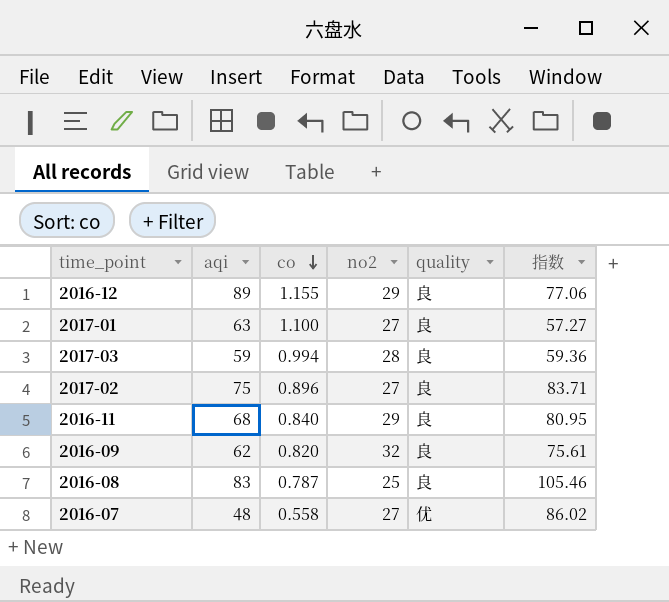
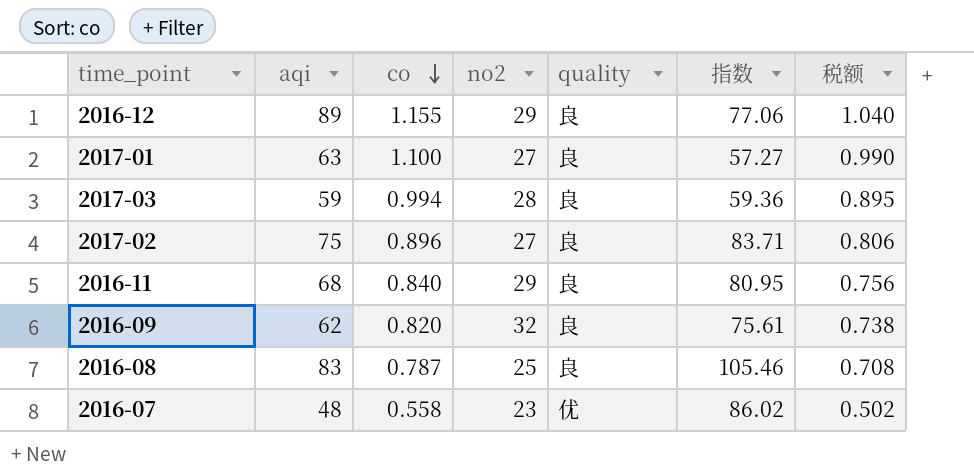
column 税额 | formula: none -> [co] * 0.9
2016-07 | no2: 27 -> 23

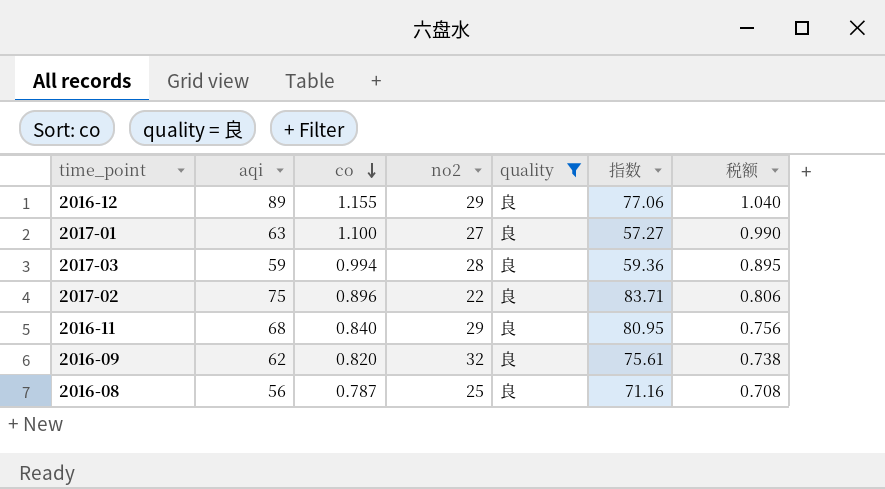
filter: none -> quality = 良
2017-02 | no2: 27 -> 22
2016-08 | aqi: 83 -> 56
2016-08 | 指数: 105.46 -> 71.16

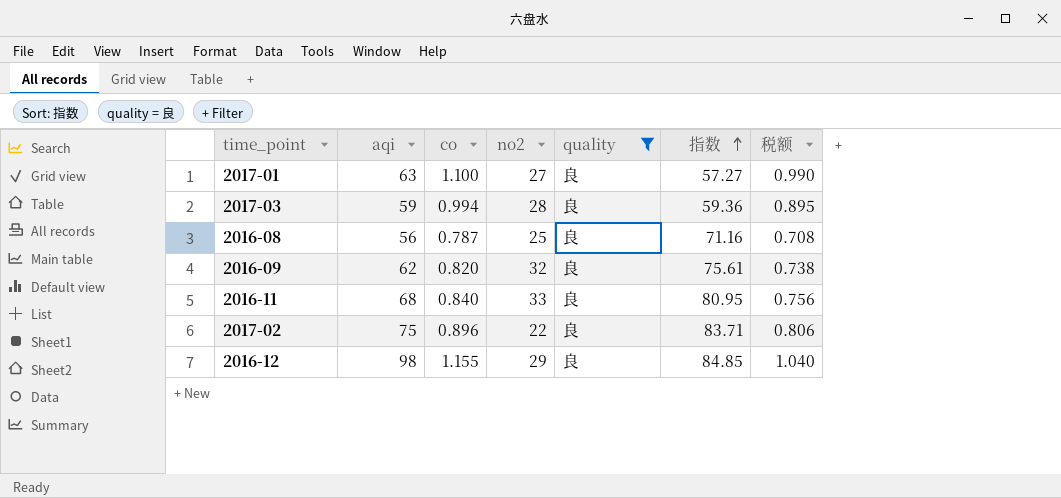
row order: co descending -> 指数 ascending
2016-11 | no2: 29 -> 33
2016-12 | aqi: 89 -> 98
2016-12 | 指数: 77.06 -> 84.85

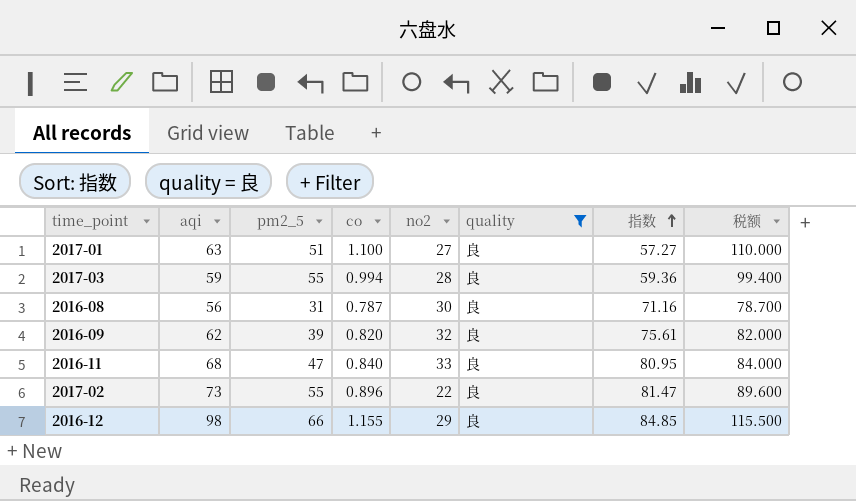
column pm2_5 | position: none -> 3
column 税额 | formula: [co] * 0.9 -> [co] * 100
2016-08 | no2: 25 -> 30
2017-02 | aqi: 75 -> 73
2017-02 | 指数: 83.71 -> 81.47

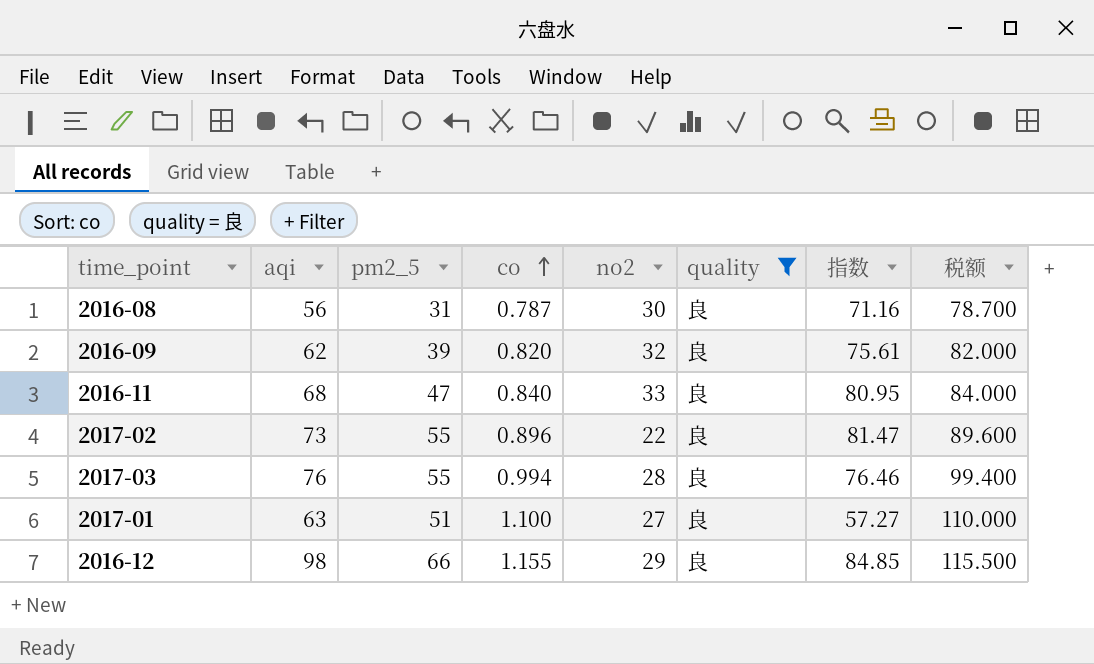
row order: 指数 ascending -> co ascending
2017-03 | aqi: 59 -> 76
2017-03 | 指数: 59.36 -> 76.46

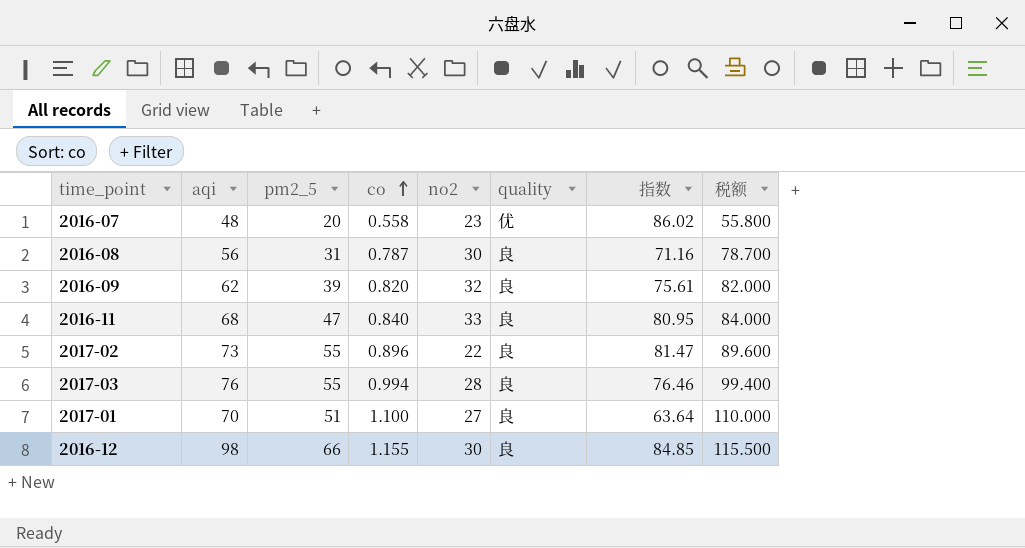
filter: quality = 良 -> none
2017-01 | aqi: 63 -> 70
2017-01 | 指数: 57.27 -> 63.64
2016-12 | no2: 29 -> 30

